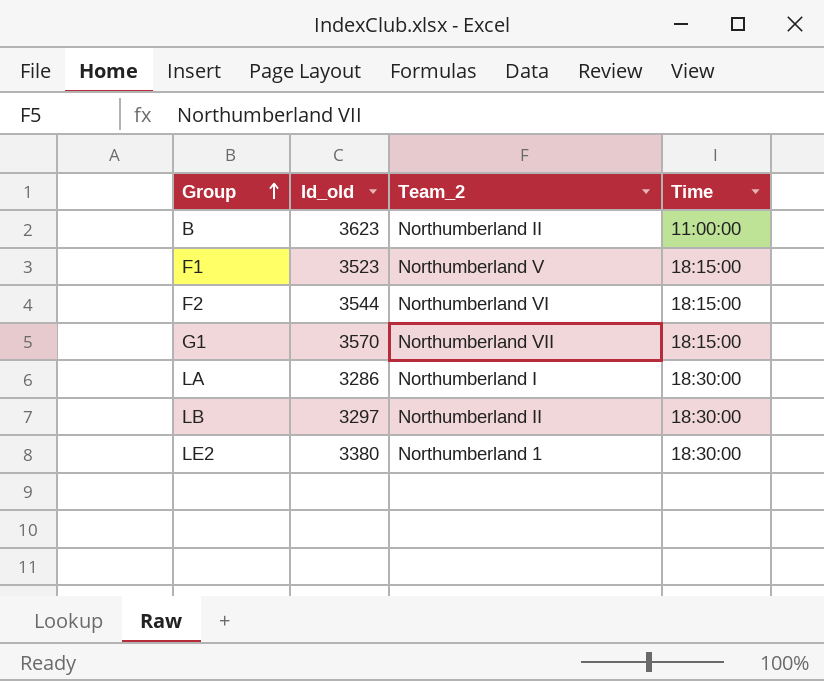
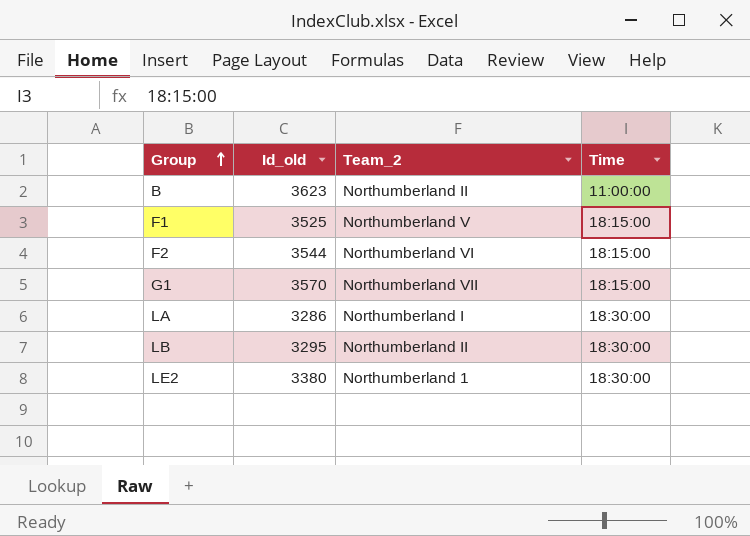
F1 | Id_old: 3523 -> 3525
LB | Id_old: 3297 -> 3295

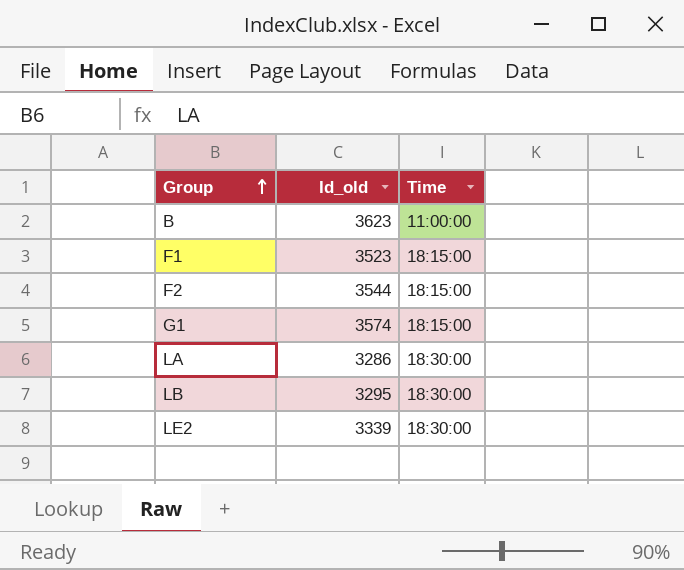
column Team_2 | position: 3 -> none
F1 | Id_old: 3525 -> 3523
G1 | Id_old: 3570 -> 3574
LE2 | Id_old: 3380 -> 3339

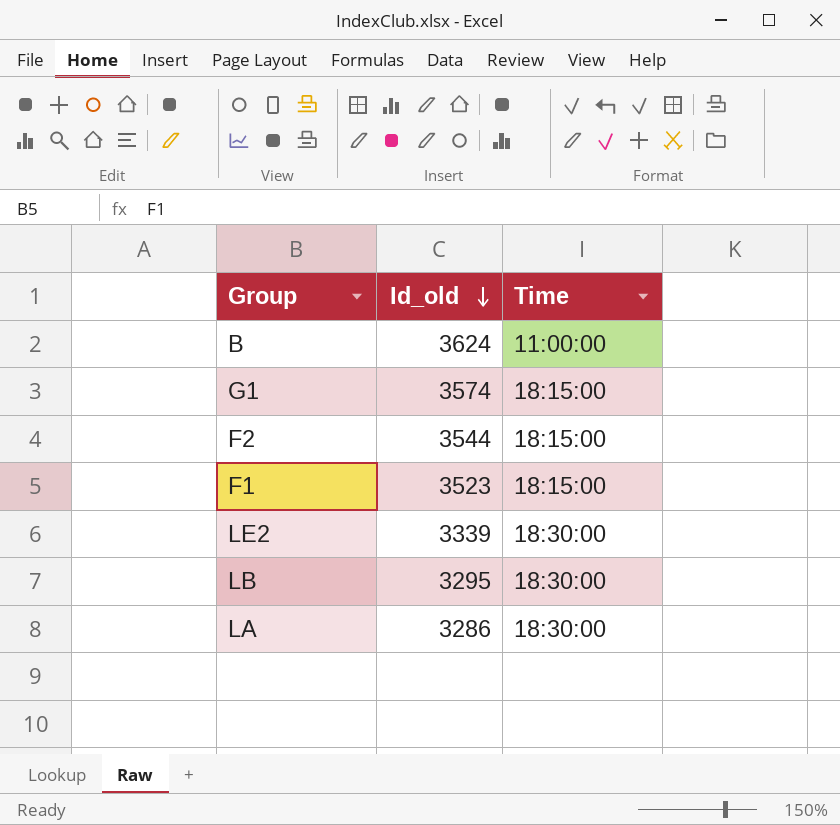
row order: Group ascending -> Id_old descending
B | Id_old: 3623 -> 3624

